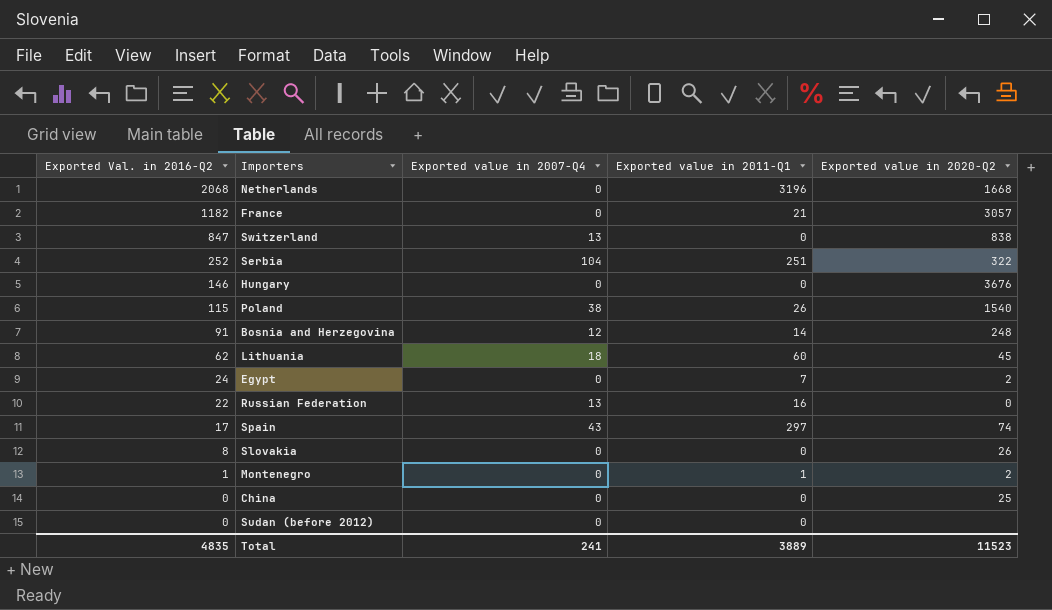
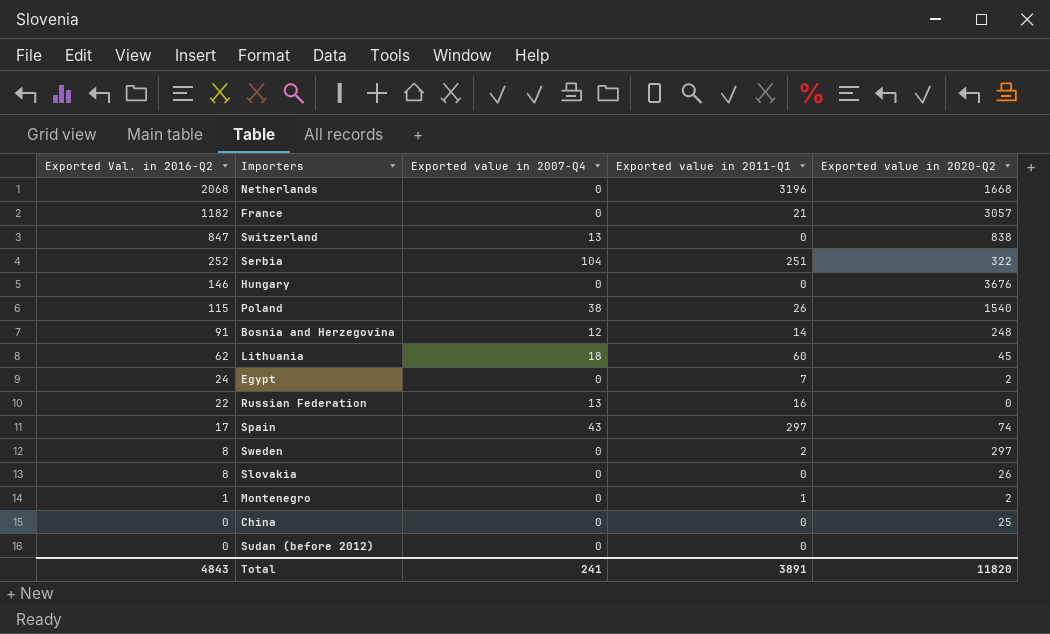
row Sweden: none -> 8 | 0 | 2 | 297
Total | Exported Val. in 2016-Q2: 4835 -> 4843
Total | Exported value in 2011-Q1: 3889 -> 3891
Total | Exported value in 2020-Q2: 11523 -> 11820

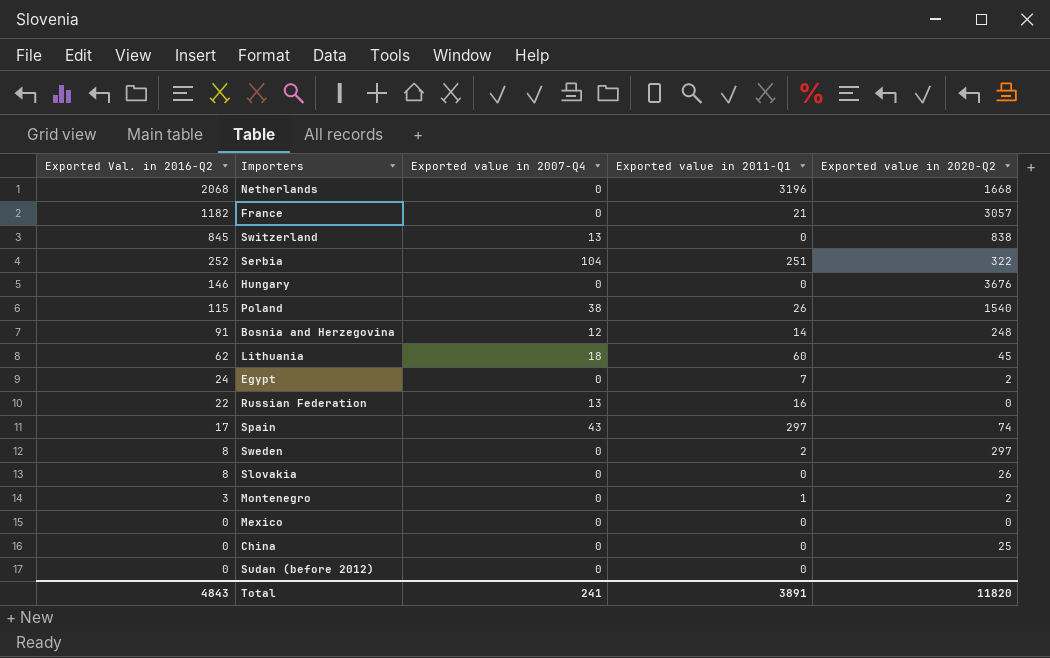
Switzerland | Exported Val. in 2016-Q2: 847 -> 845
Montenegro | Exported Val. in 2016-Q2: 1 -> 3
row Mexico: none -> 0 | 0 | 0 | 0

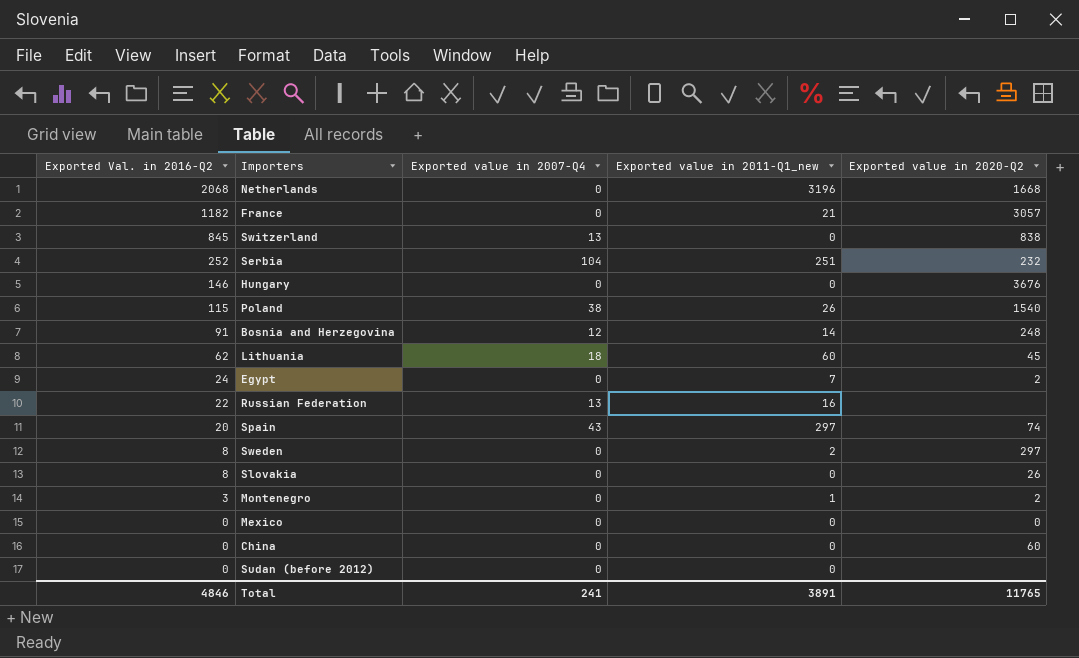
column name: Exported value in 2011-Q1 -> Exported value in 2011-Q1_new
Serbia | Exported value in 2020-Q2: 322 -> 232
Russian Federation | Exported value in 2020-Q2: 0 -> none
Spain | Exported Val. in 2016-Q2: 17 -> 20
China | Exported value in 2020-Q2: 25 -> 60
Total | Exported Val. in 2016-Q2: 4843 -> 4846
Total | Exported value in 2020-Q2: 11820 -> 11765

